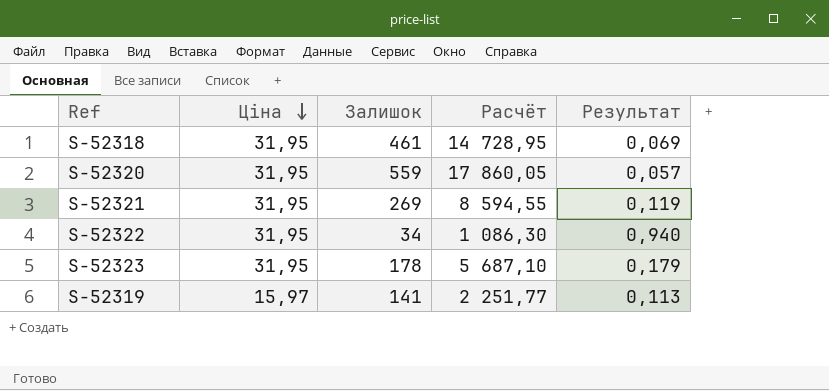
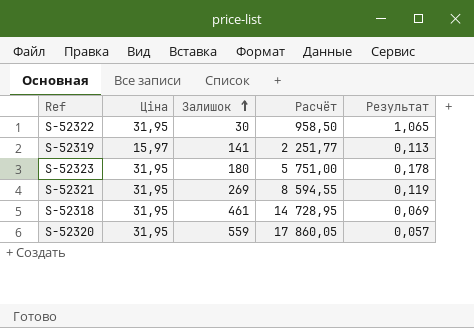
row order: Ціна descending -> Залишок ascending
S-52322 | Залишок: 34 -> 30
S-52322 | Расчёт: 1 086,30 -> 958,50
S-52322 | Результат: 0,940 -> 1,065
S-52323 | Залишок: 178 -> 180
S-52323 | Расчёт: 5 687,10 -> 5 751,00
S-52323 | Результат: 0,179 -> 0,178

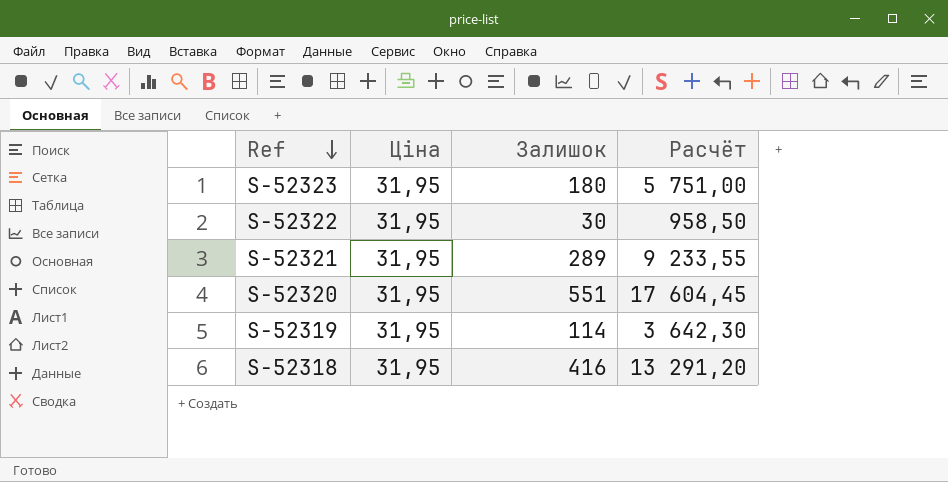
row order: Залишок ascending -> Ref descending
column Результат | formula: [Ціна] / [Залишок] -> none
S-52321 | Залишок: 269 -> 289
S-52321 | Расчёт: 8 594,55 -> 9 233,55
S-52320 | Залишок: 559 -> 551
S-52320 | Расчёт: 17 860,05 -> 17 604,45
S-52319 | Ціна: 15,97 -> 31,95
S-52319 | Залишок: 141 -> 114
S-52319 | Расчёт: 2 251,77 -> 3 642,30
S-52318 | Залишок: 461 -> 416
S-52318 | Расчёт: 14 728,95 -> 13 291,20

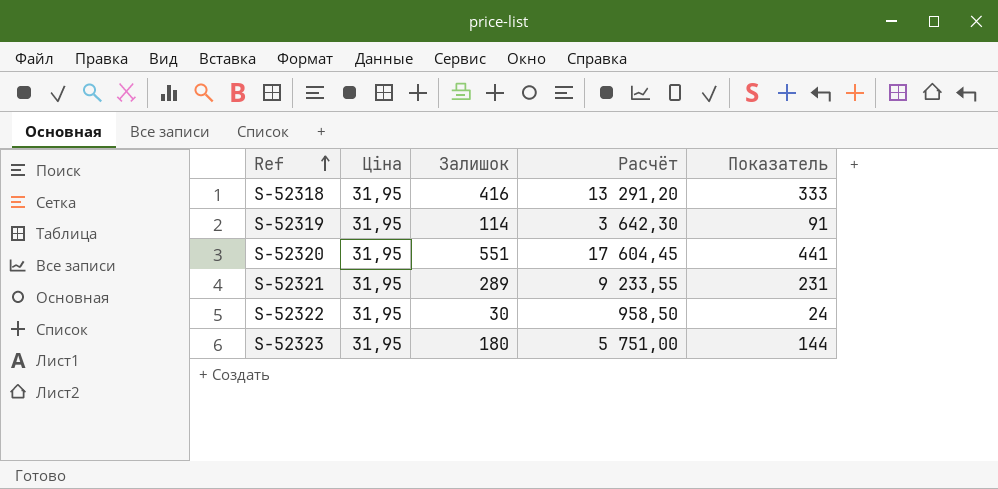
row order: Ref descending -> Ref ascending
column Показатель | formula: none -> [Залишок] * 0,8

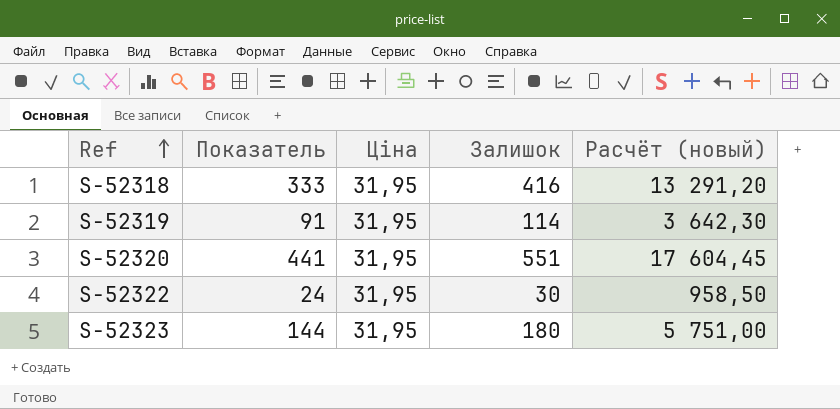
column Показатель | position: 5 -> 2
column name: Расчёт -> Расчёт (новый)
row S-52321: 31,95 | 289 | 9 233,55 | 231 -> none

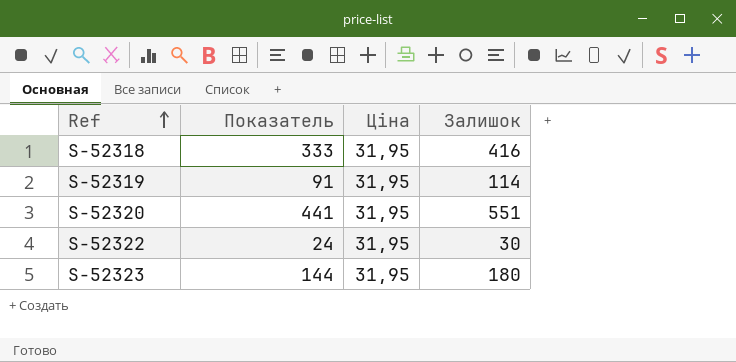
column Расчёт (новый) | formula: [Ціна] * [Залишок] -> none

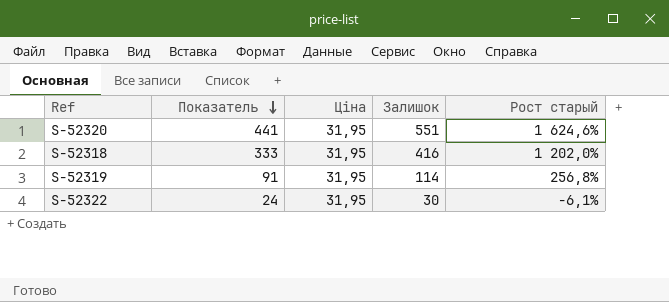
row order: Ref ascending -> Показатель descending
column Рост старый | formula: none -> ([Залишок] - [Ціна]) / [Ціна]
row S-52323: 144 | 31,95 | 180 -> none

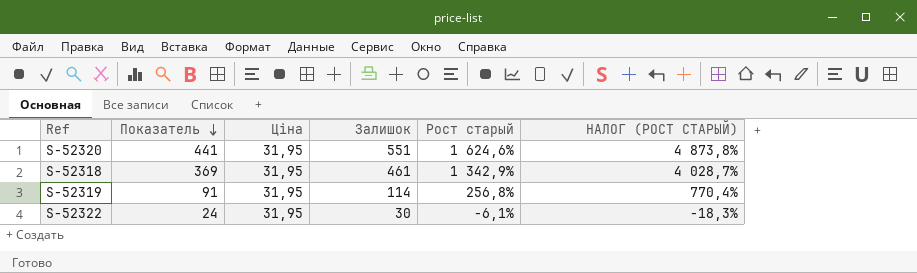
column НАЛОГ (РОСТ СТАРЫЙ) | formula: none -> [Рост старый] * 3
S-52318 | Показатель: 333 -> 369
S-52318 | Залишок: 416 -> 461
S-52318 | Рост старый: 1 202,0% -> 1 342,9%

